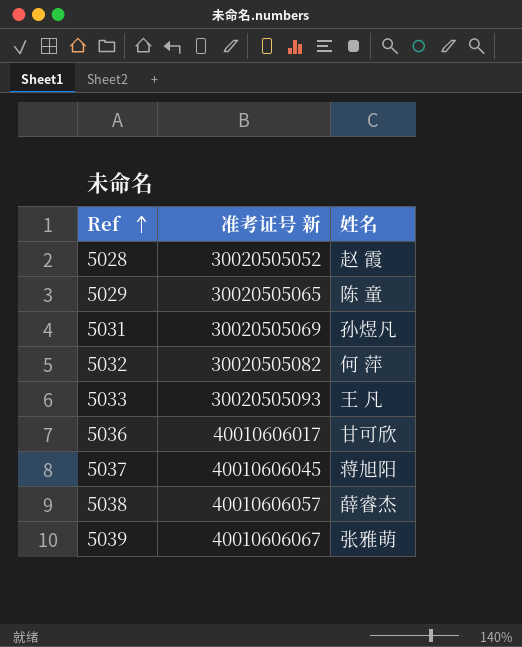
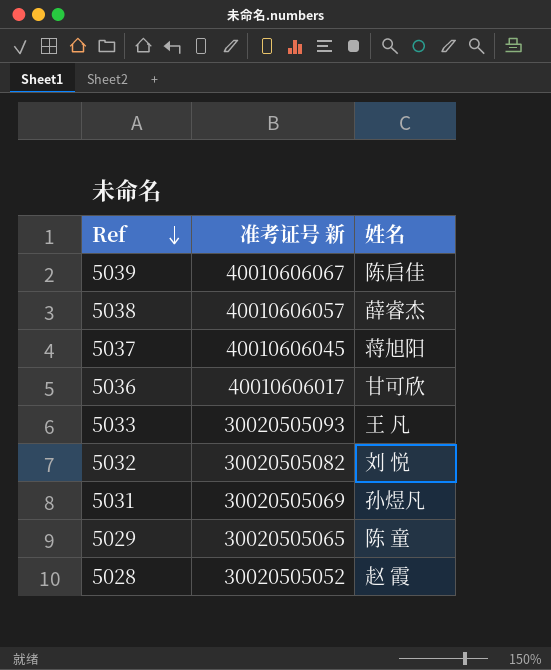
row order: Ref ascending -> Ref descending
5039 | 姓名: 张雅萌 -> 陈启佳
5032 | 姓名: 何 萍 -> 刘 悦

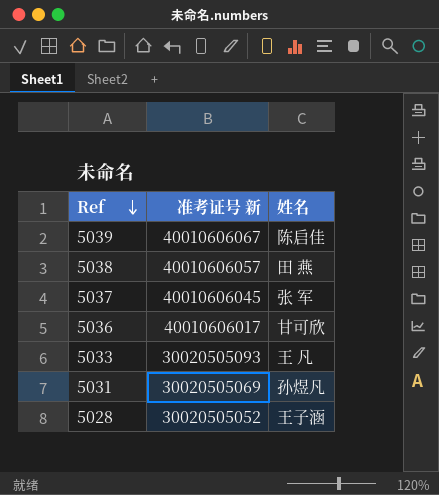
row 5032: 30020505082 | 刘 悦 -> none
row 5029: 30020505065 | 陈 童 -> none
5038 | 姓名: 薛睿杰 -> 田 燕
5037 | 姓名: 蒋旭阳 -> 张 军
5028 | 姓名: 赵 霞 -> 王子涵

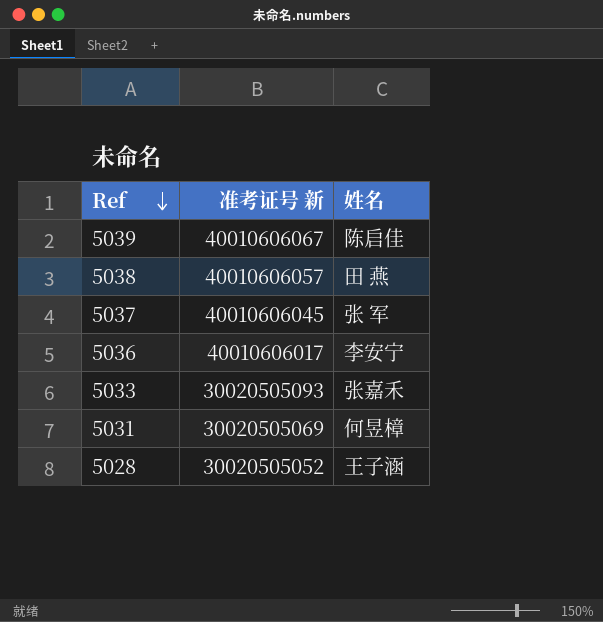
5036 | 姓名: 甘可欣 -> 李安宁
5033 | 姓名: 王 凡 -> 张嘉禾
5031 | 姓名: 孙煜凡 -> 何昱樟

